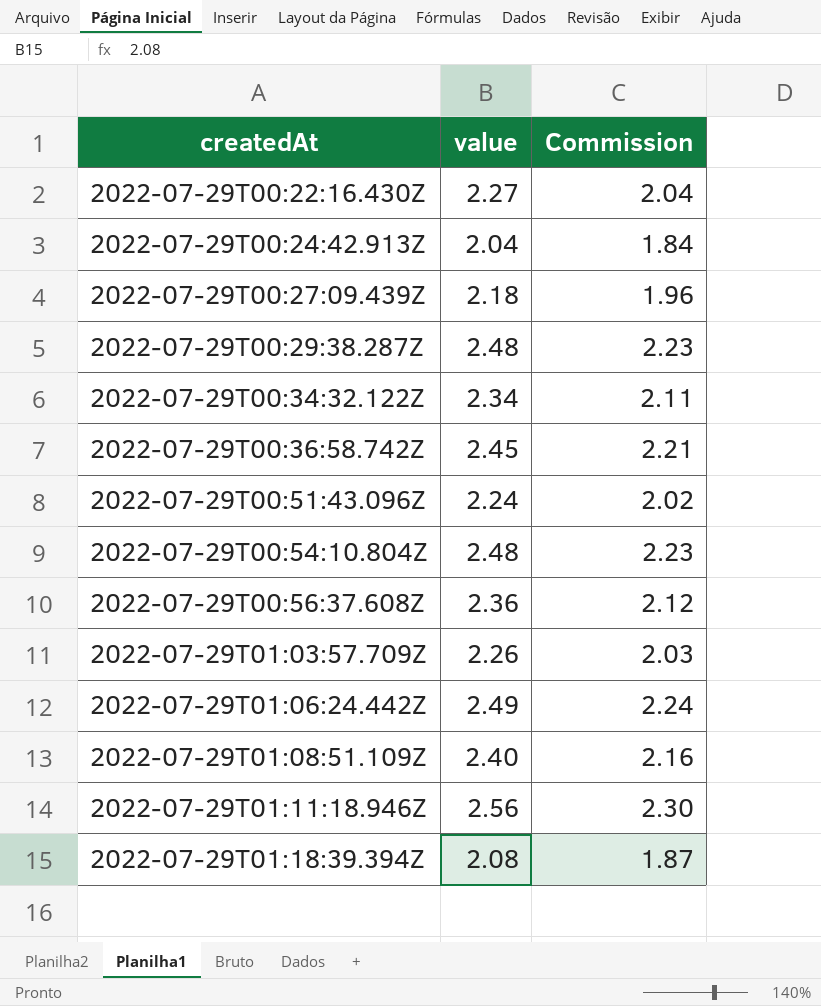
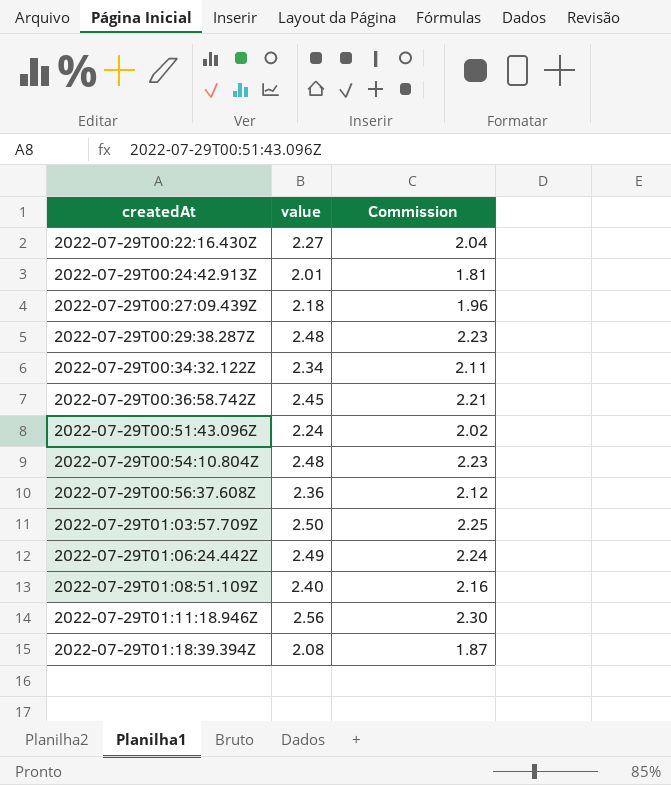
2022-07-29T00:24:42.913Z | value: 2.04 -> 2.01
2022-07-29T00:24:42.913Z | Commission: 1.84 -> 1.81
2022-07-29T01:03:57.709Z | value: 2.26 -> 2.50
2022-07-29T01:03:57.709Z | Commission: 2.03 -> 2.25

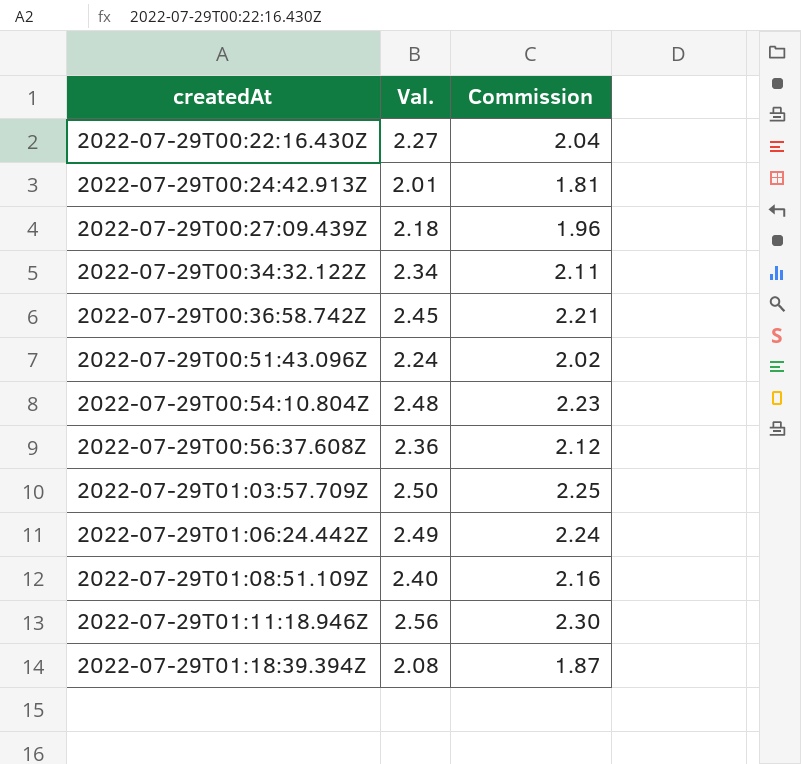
column name: value -> Val.
row 2022-07-29T00:29:38.287Z: 2.48 | 2.23 -> none

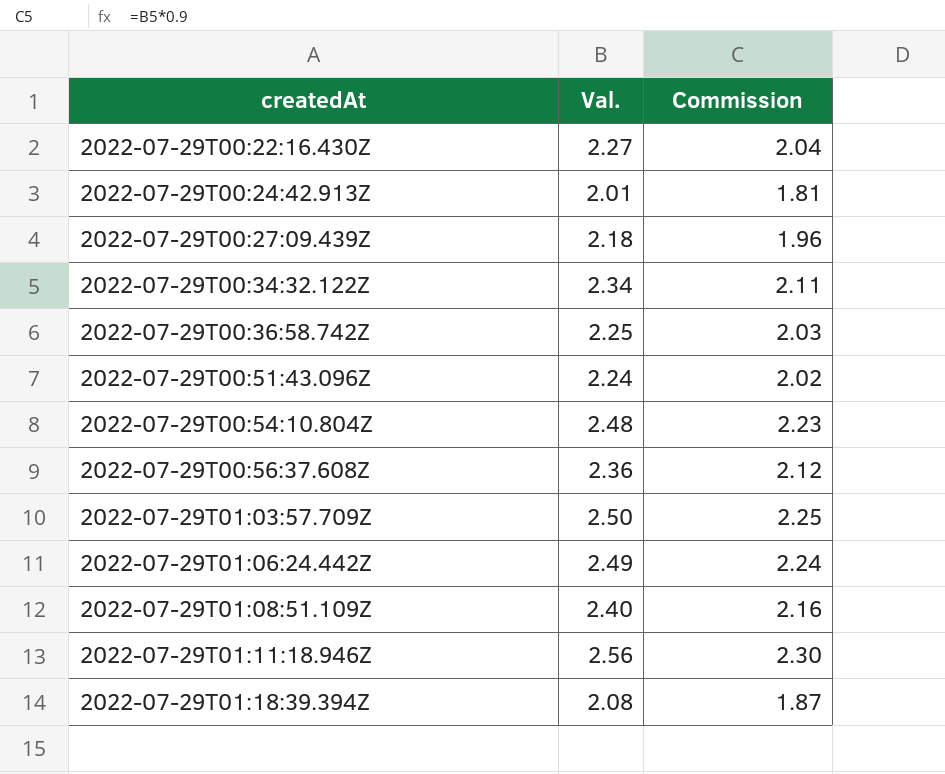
2022-07-29T00:36:58.742Z | Val.: 2.45 -> 2.25
2022-07-29T00:36:58.742Z | Commission: 2.21 -> 2.03

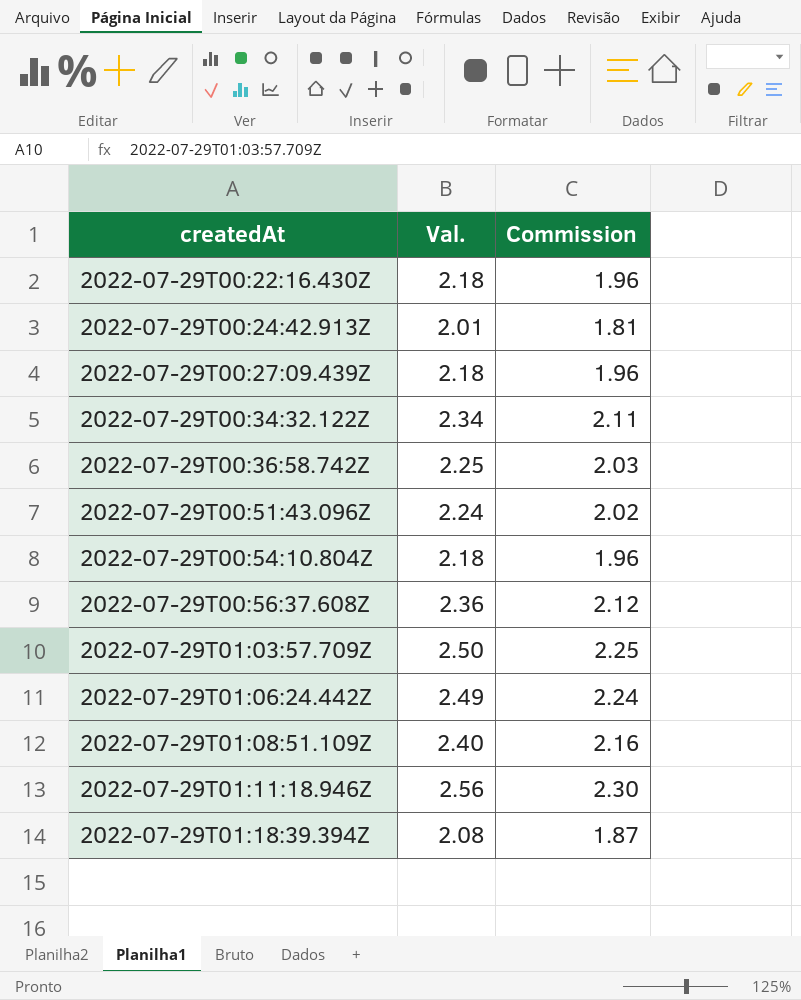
2022-07-29T00:22:16.430Z | Val.: 2.27 -> 2.18
2022-07-29T00:22:16.430Z | Commission: 2.04 -> 1.96
2022-07-29T00:54:10.804Z | Val.: 2.48 -> 2.18
2022-07-29T00:54:10.804Z | Commission: 2.23 -> 1.96

